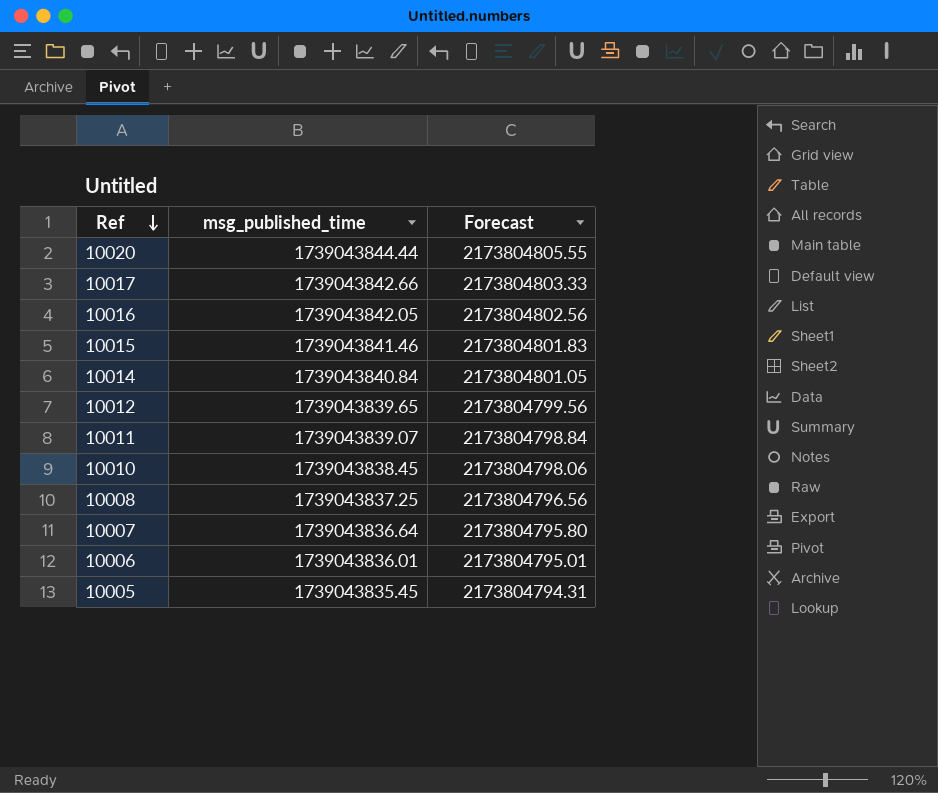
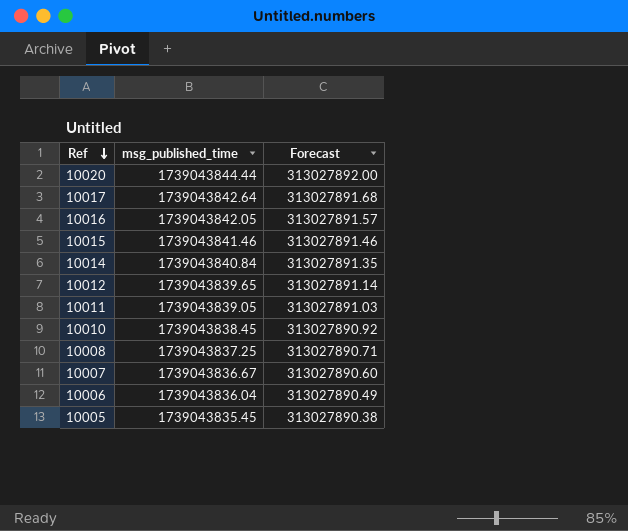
column Forecast | formula: [msg_published_time] * 1.25 -> [msg_published_time] * 0.18
10017 | msg_published_time: 1739043842.66 -> 1739043842.64
10011 | msg_published_time: 1739043839.07 -> 1739043839.05
10007 | msg_published_time: 1739043836.64 -> 1739043836.67
10006 | msg_published_time: 1739043836.01 -> 1739043836.04

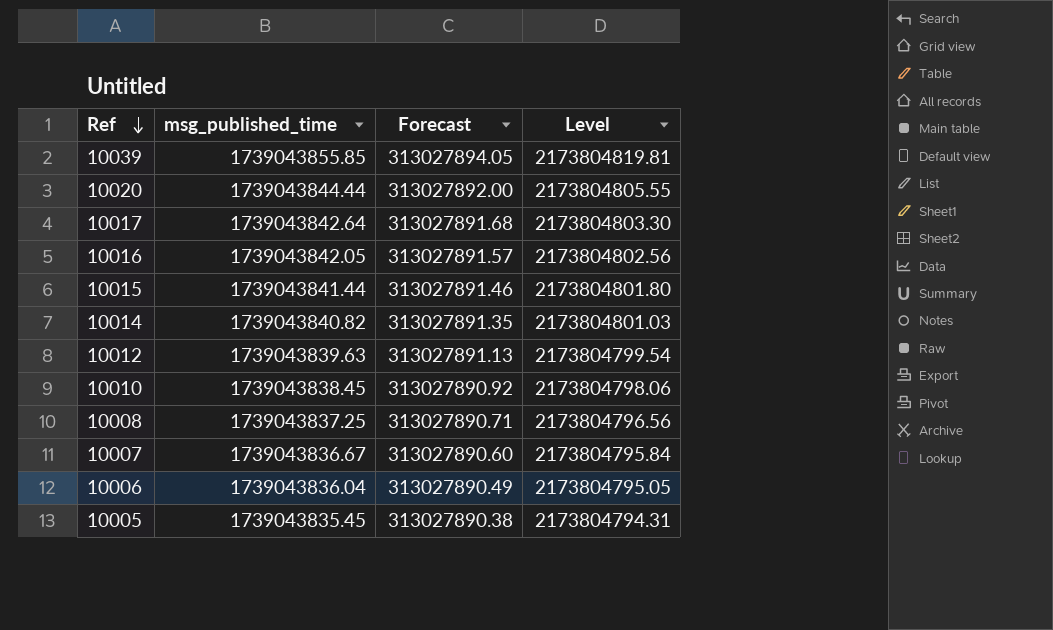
column Level | formula: none -> [msg_published_time] * 1.25
row 10011: 1739043839.05 | 313027891.03 -> none
row 10039: none -> 1739043855.85 | 313027894.05 | 2173804819.81
10015 | msg_published_time: 1739043841.46 -> 1739043841.44
10014 | msg_published_time: 1739043840.84 -> 1739043840.82
10012 | msg_published_time: 1739043839.65 -> 1739043839.63
10012 | Forecast: 313027891.14 -> 313027891.13

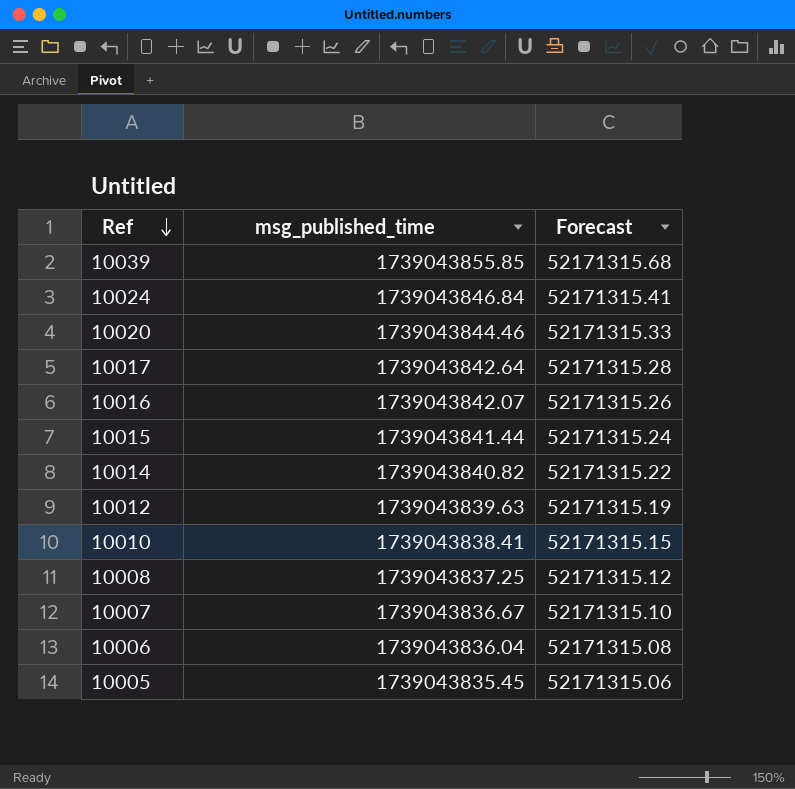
column Level | formula: [msg_published_time] * 1.25 -> none
column Forecast | formula: [msg_published_time] * 0.18 -> [msg_published_time] * 0.03
row 10024: none -> 1739043846.84 | 52171315.41
10020 | msg_published_time: 1739043844.44 -> 1739043844.46
10016 | msg_published_time: 1739043842.05 -> 1739043842.07
10010 | msg_published_time: 1739043838.45 -> 1739043838.41

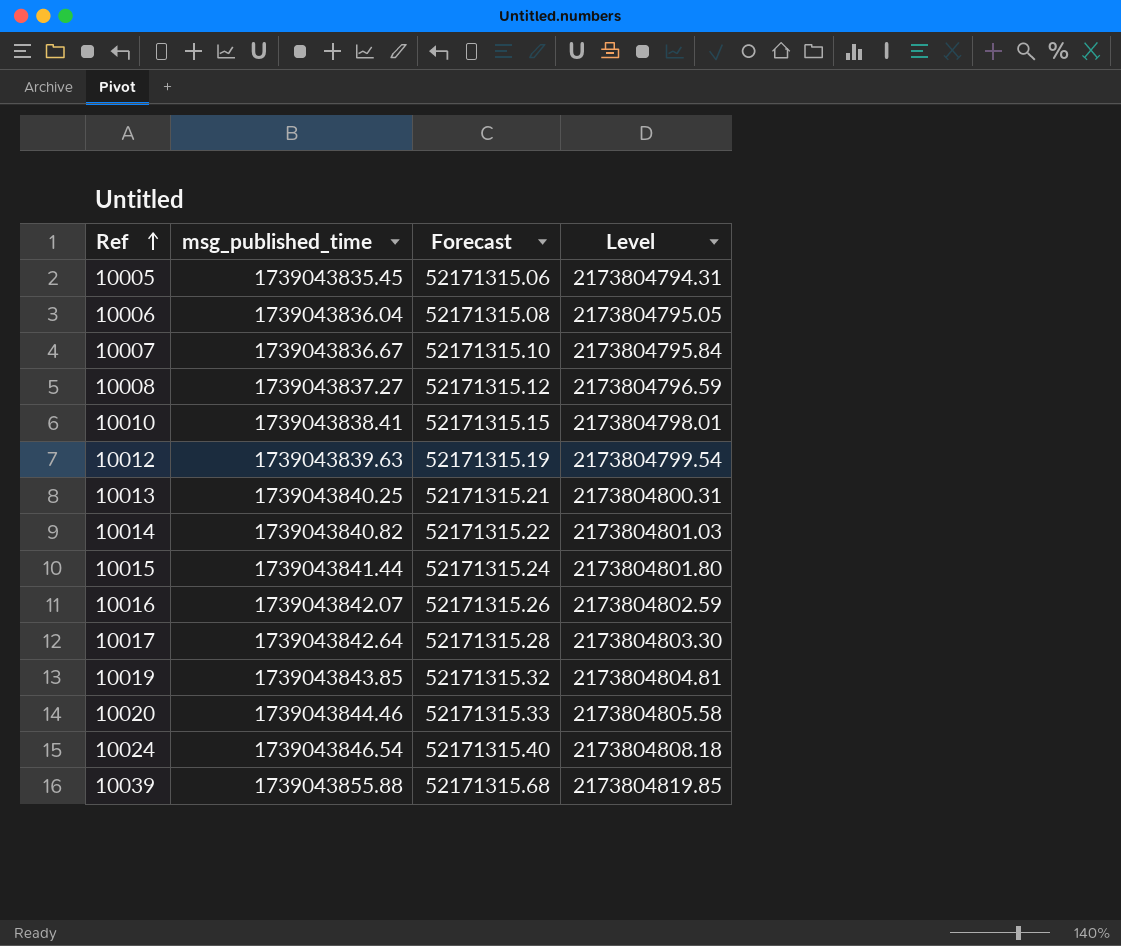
row order: Ref descending -> Ref ascending
column Level | formula: none -> [msg_published_time] * 1.25
10008 | msg_published_time: 1739043837.25 -> 1739043837.27
row 10013: none -> 1739043840.25 | 52171315.21 | 2173804800.31
row 10019: none -> 1739043843.85 | 52171315.32 | 2173804804.81
10024 | msg_published_time: 1739043846.84 -> 1739043846.54
10024 | Forecast: 52171315.41 -> 52171315.40
10039 | msg_published_time: 1739043855.85 -> 1739043855.88

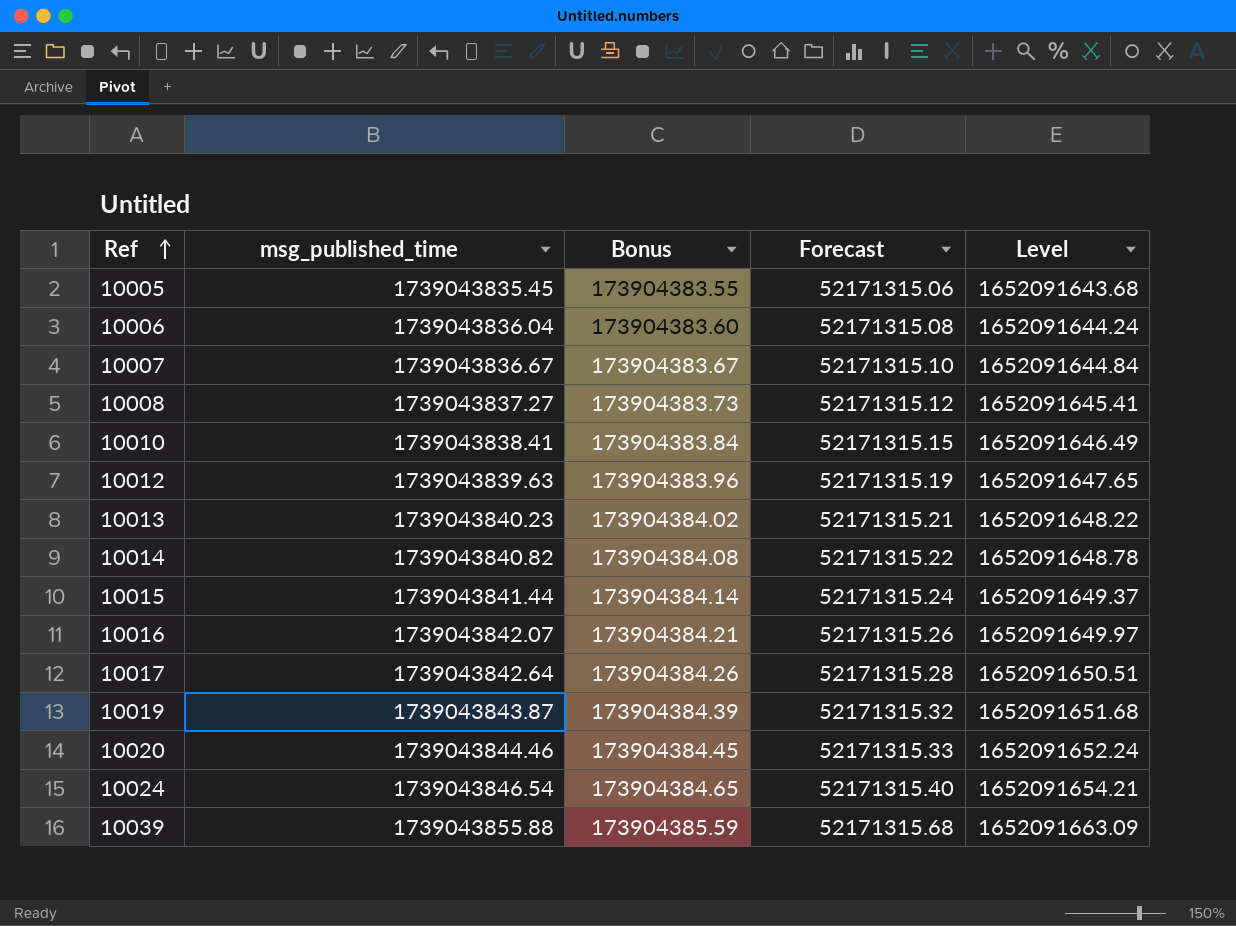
column Bonus | formula: none -> [msg_published_time] * 0.1
column Level | formula: [msg_published_time] * 1.25 -> [msg_published_time] * 0.95
10013 | msg_published_time: 1739043840.25 -> 1739043840.23
10019 | msg_published_time: 1739043843.85 -> 1739043843.87

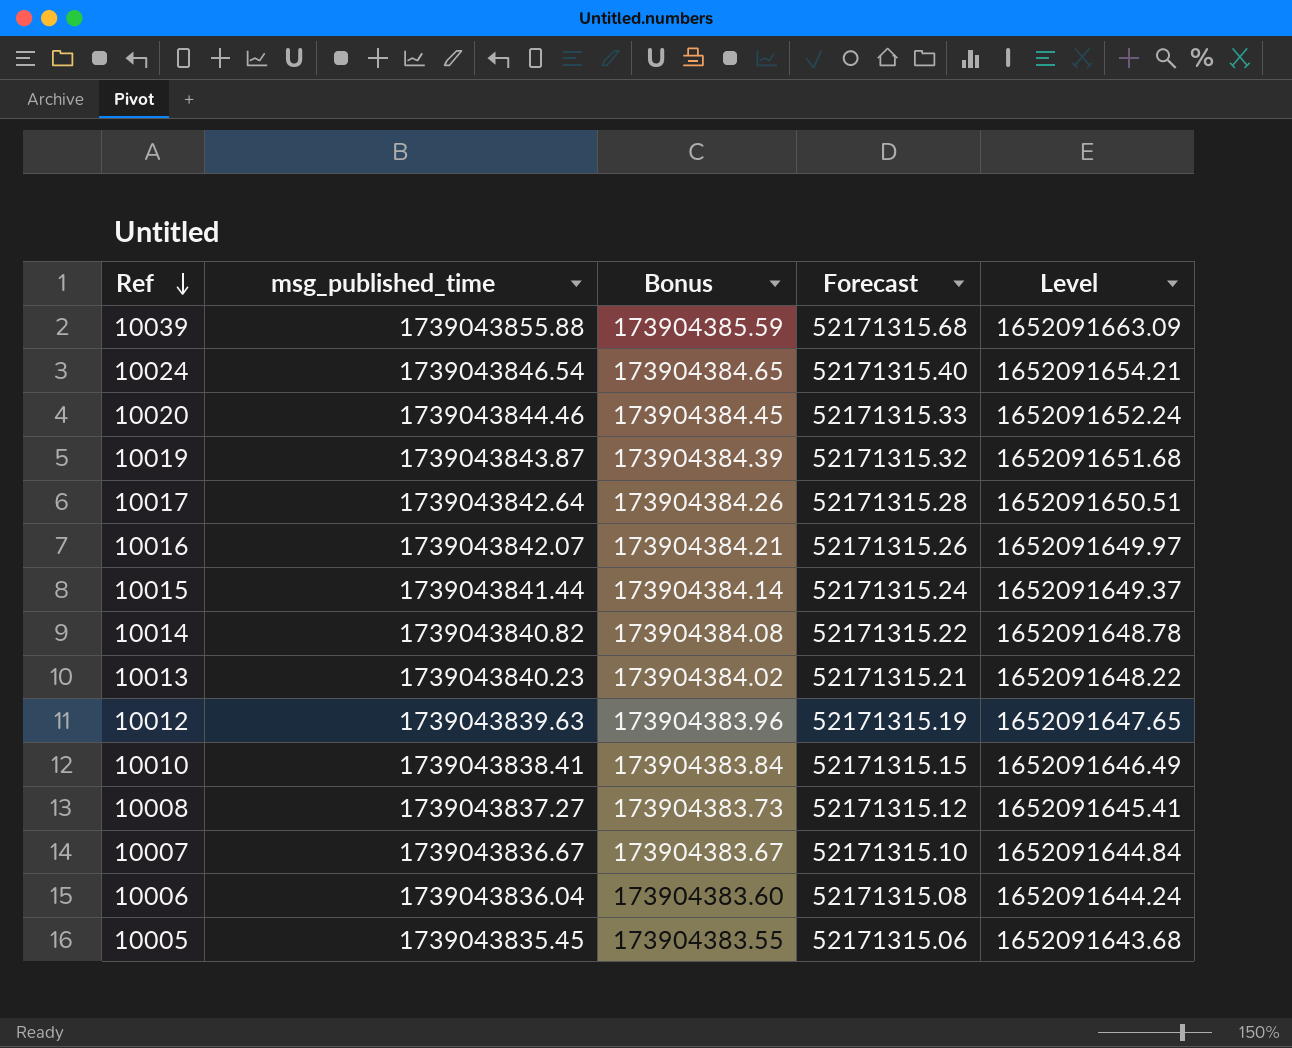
row order: Ref ascending -> Ref descending

